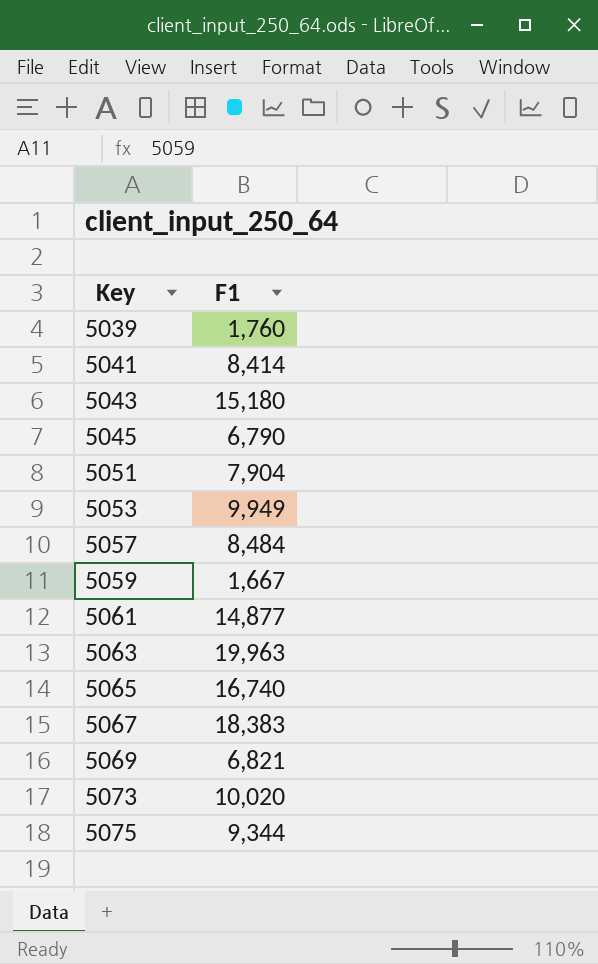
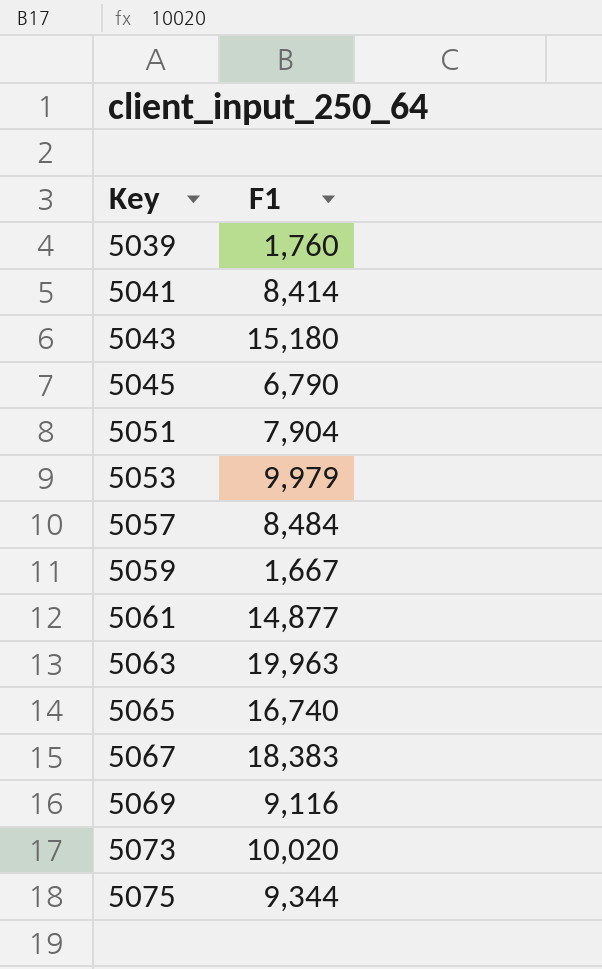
5053 | F1: 9,949 -> 9,979
5069 | F1: 6,821 -> 9,116

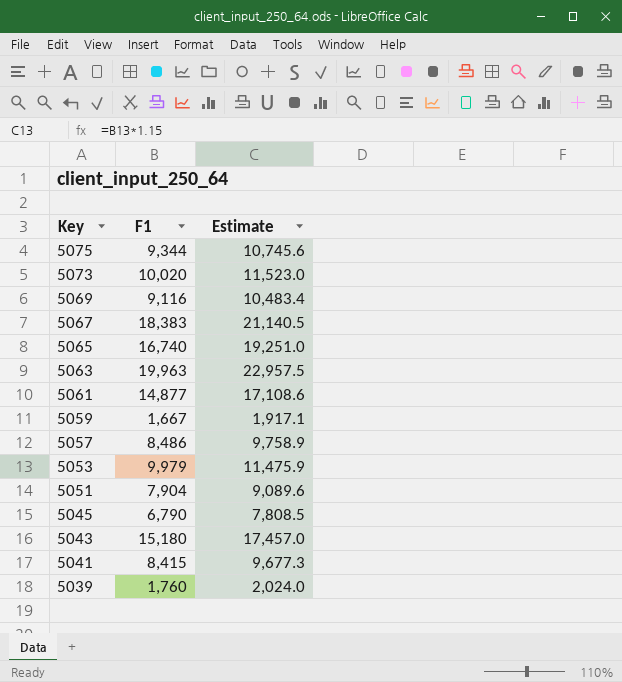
row order: Key ascending -> Key descending
column Estimate | formula: none -> [F1] * 1.15
5057 | F1: 8,484 -> 8,486
5041 | F1: 8,414 -> 8,415

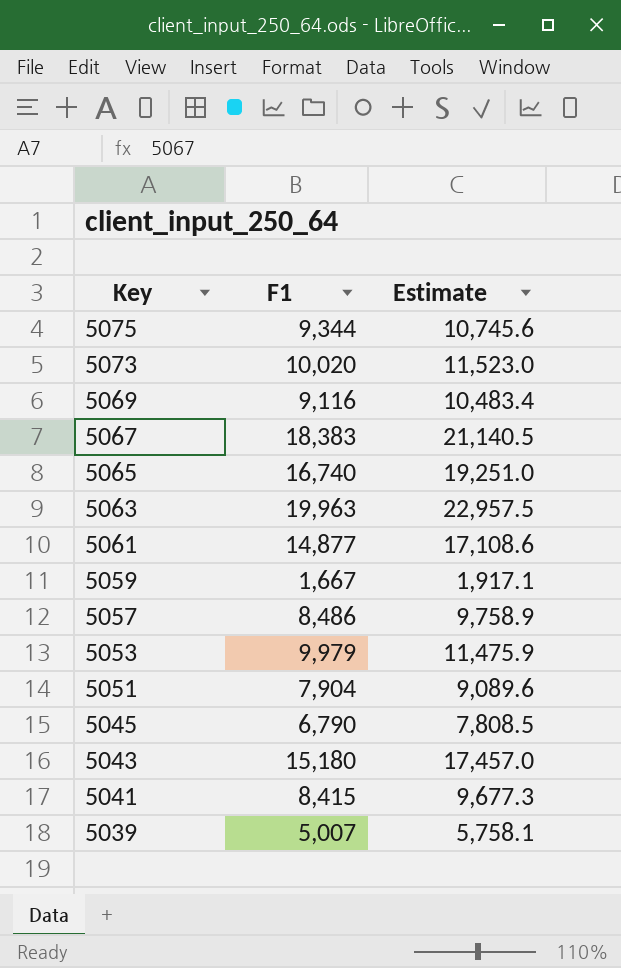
5039 | F1: 1,760 -> 5,007
5039 | Estimate: 2,024.0 -> 5,758.1

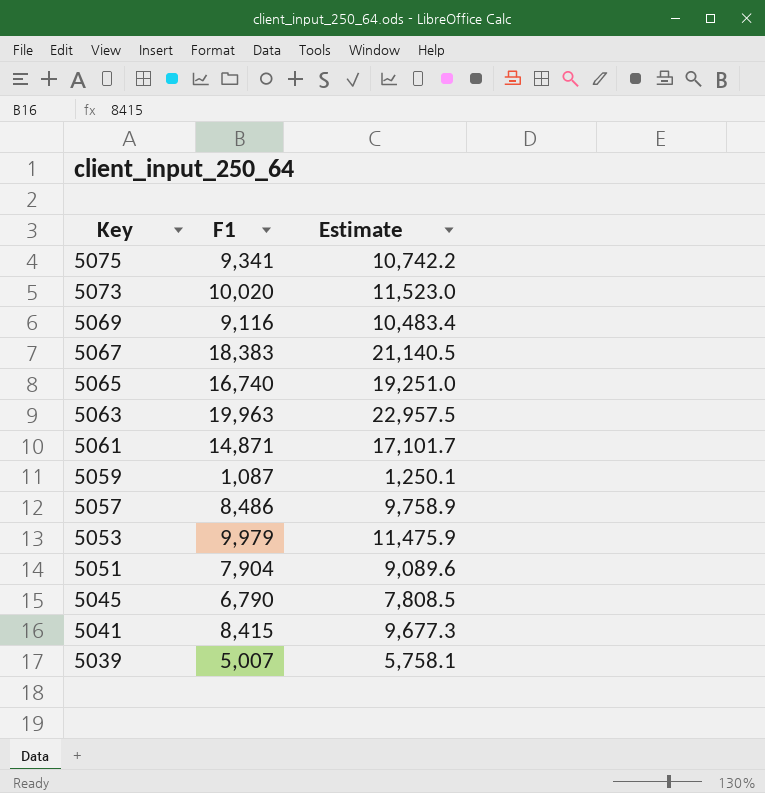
row 5043: 15,180 | 17,457.0 -> none
5075 | F1: 9,344 -> 9,341
5075 | Estimate: 10,745.6 -> 10,742.2
5061 | F1: 14,877 -> 14,871
5061 | Estimate: 17,108.6 -> 17,101.7
5059 | F1: 1,667 -> 1,087
5059 | Estimate: 1,917.1 -> 1,250.1

